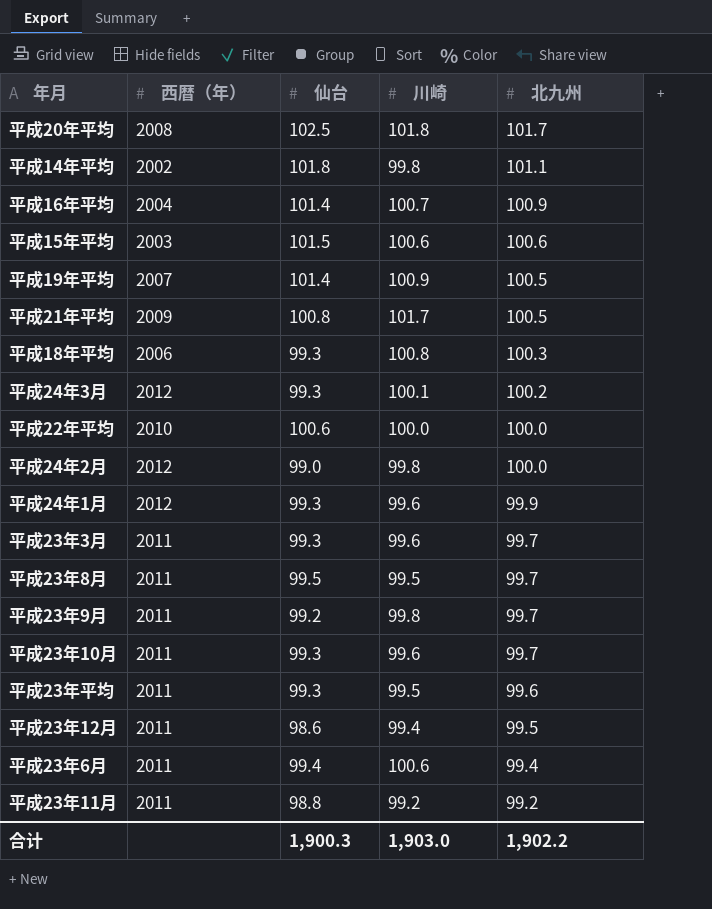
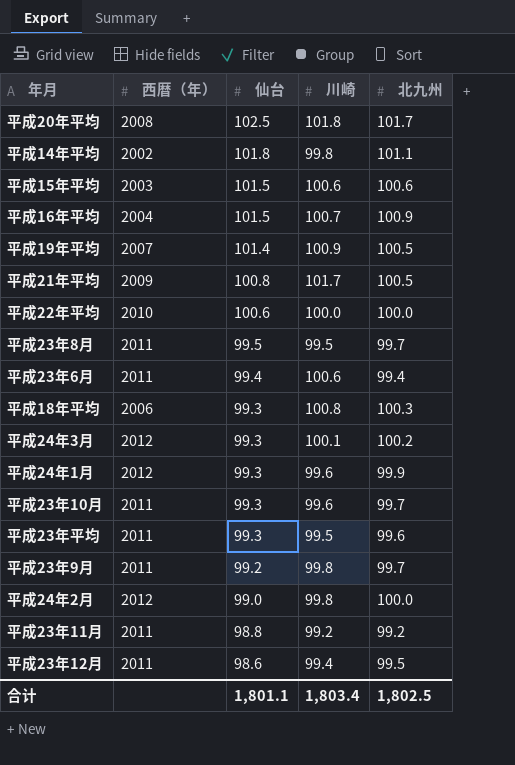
row order: 北九州 descending -> 仙台 descending
row 平成23年3月: 2011 | 99.3 | 99.6 | 99.7 -> none
平成16年平均 | 仙台: 101.4 -> 101.5
合计 | 仙台: 1,900.3 -> 1,801.1
合计 | 川崎: 1,903.0 -> 1,803.4
合计 | 北九州: 1,902.2 -> 1,802.5

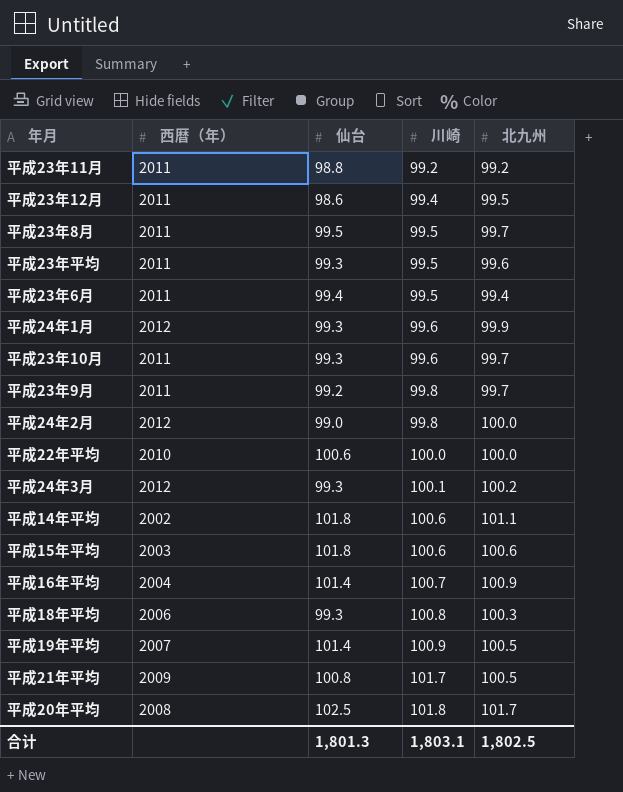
row order: 仙台 descending -> 川崎 ascending
平成23年6月 | 川崎: 100.6 -> 99.5
平成14年平均 | 川崎: 99.8 -> 100.6
平成15年平均 | 仙台: 101.5 -> 101.8
平成16年平均 | 仙台: 101.5 -> 101.4
合计 | 仙台: 1,801.1 -> 1,801.3
合计 | 川崎: 1,803.4 -> 1,803.1

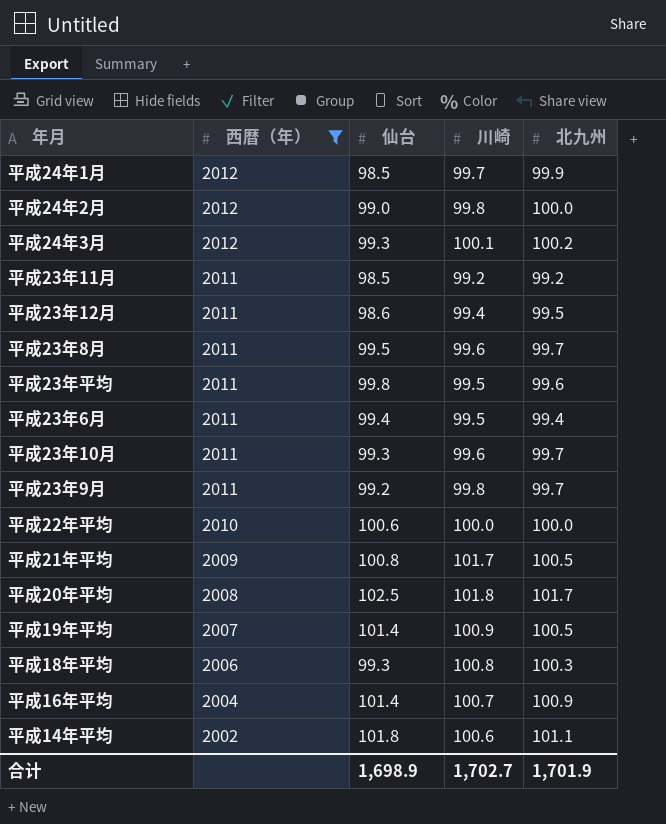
filter: none -> 西暦（年） != 2003
row order: 川崎 ascending -> 西暦（年） descending
平成24年1月 | 仙台: 99.3 -> 98.5
平成24年1月 | 川崎: 99.6 -> 99.7
平成23年11月 | 仙台: 98.8 -> 98.5
平成23年8月 | 川崎: 99.5 -> 99.6
平成23年平均 | 仙台: 99.3 -> 99.8
合计 | 仙台: 1,801.3 -> 1,698.9
合计 | 川崎: 1,803.1 -> 1,702.7
合计 | 北九州: 1,802.5 -> 1,701.9

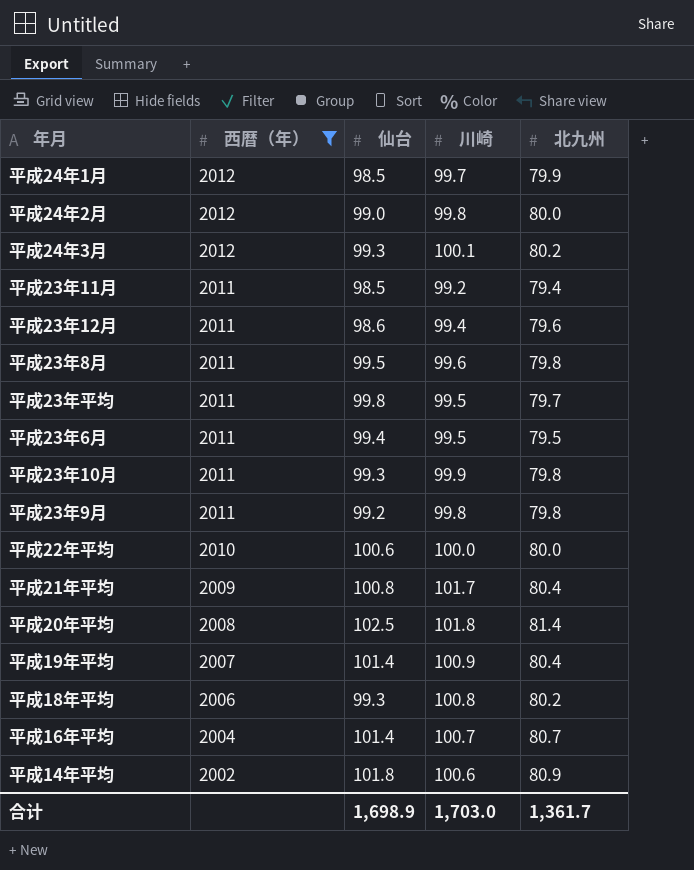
平成24年1月 | 北九州: 99.9 -> 79.9
平成24年2月 | 北九州: 100.0 -> 80.0
平成24年3月 | 北九州: 100.2 -> 80.2
平成23年11月 | 北九州: 99.2 -> 79.4
平成23年12月 | 北九州: 99.5 -> 79.6
平成23年8月 | 北九州: 99.7 -> 79.8
平成23年平均 | 北九州: 99.6 -> 79.7
平成23年6月 | 北九州: 99.4 -> 79.5
平成23年10月 | 川崎: 99.6 -> 99.9
平成23年10月 | 北九州: 99.7 -> 79.8
平成23年9月 | 北九州: 99.7 -> 79.8
平成22年平均 | 北九州: 100.0 -> 80.0
平成21年平均 | 北九州: 100.5 -> 80.4
平成20年平均 | 北九州: 101.7 -> 81.4
平成19年平均 | 北九州: 100.5 -> 80.4
平成18年平均 | 北九州: 100.3 -> 80.2
平成16年平均 | 北九州: 100.9 -> 80.7
平成14年平均 | 北九州: 101.1 -> 80.9
合计 | 川崎: 1,702.7 -> 1,703.0
合计 | 北九州: 1,701.9 -> 1,361.7

